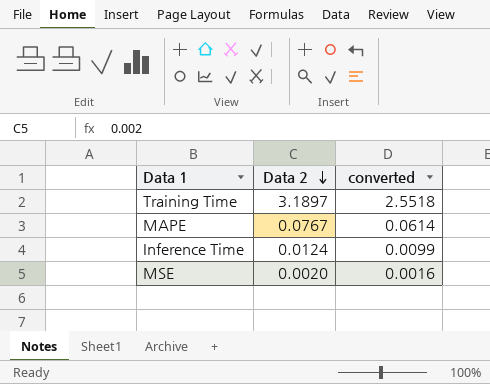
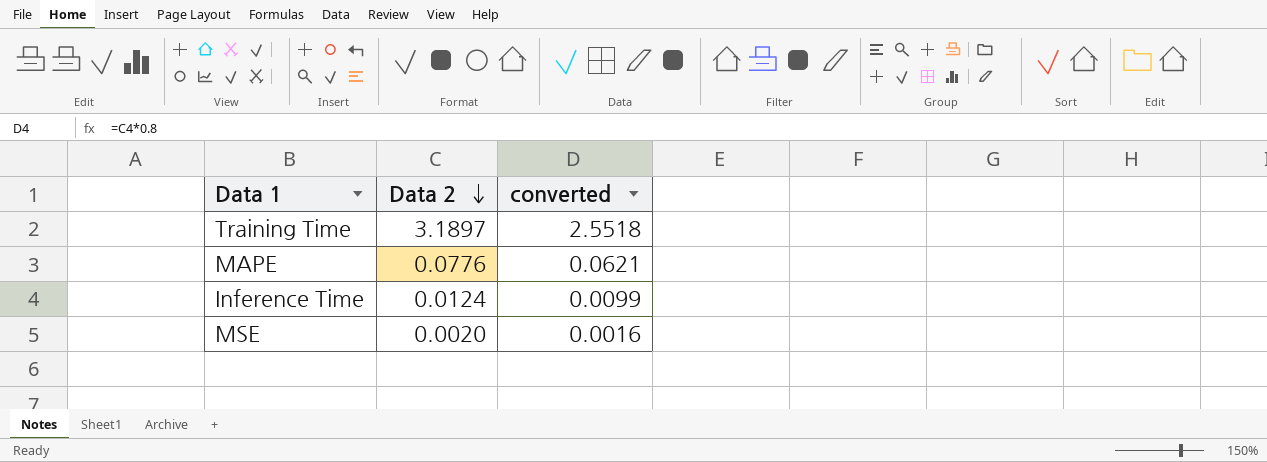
MAPE | Data 2: 0.0767 -> 0.0776
MAPE | converted: 0.0614 -> 0.0621

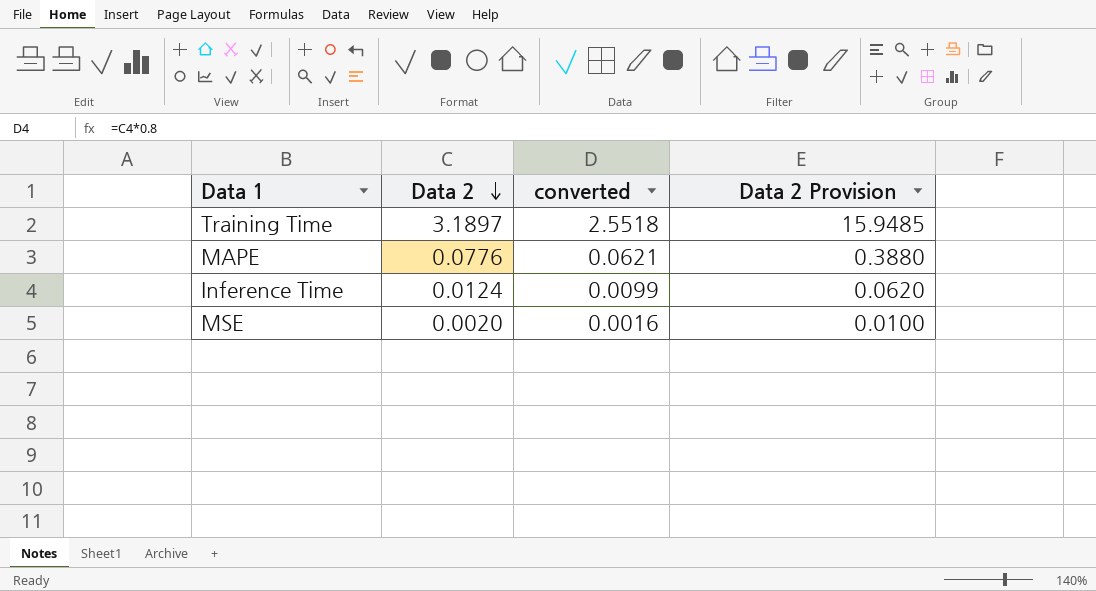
column Data 2 Provision | formula: none -> [Data 2] * 5

